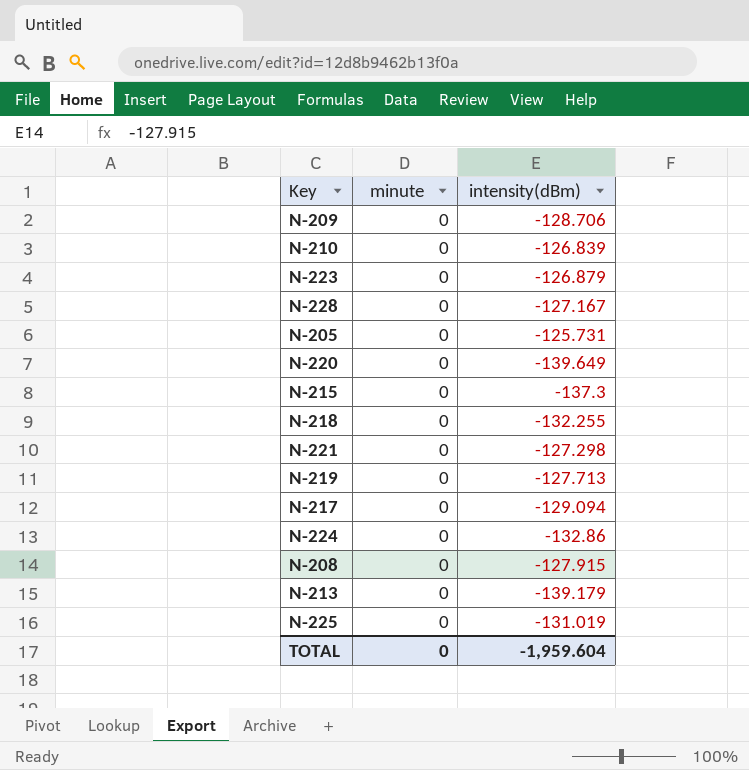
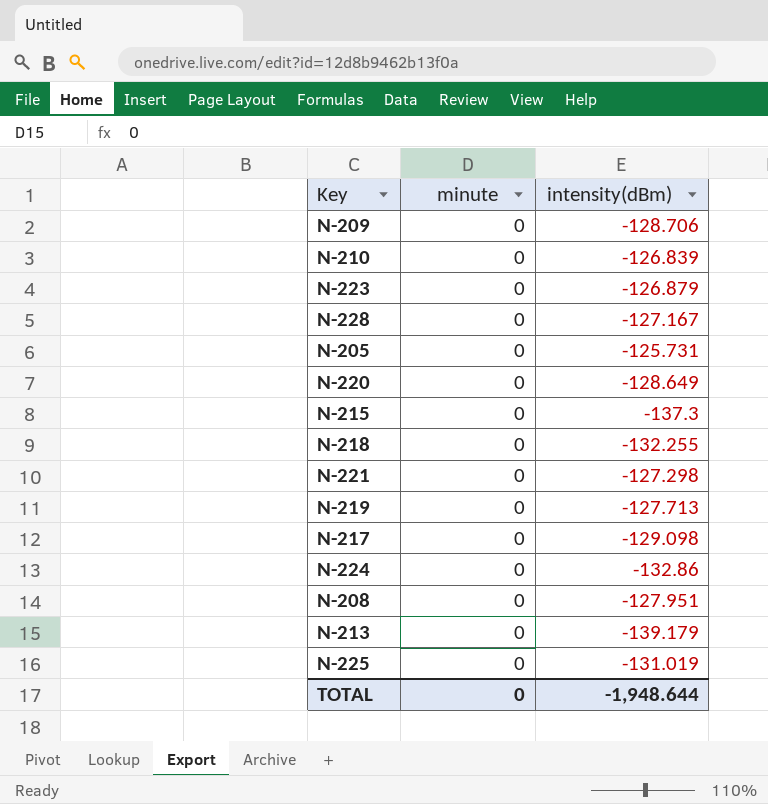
N-220 | intensity(dBm): -139.649 -> -128.649
N-217 | intensity(dBm): -129.094 -> -129.098
N-208 | intensity(dBm): -127.915 -> -127.951
TOTAL | intensity(dBm): -1,959.604 -> -1,948.644

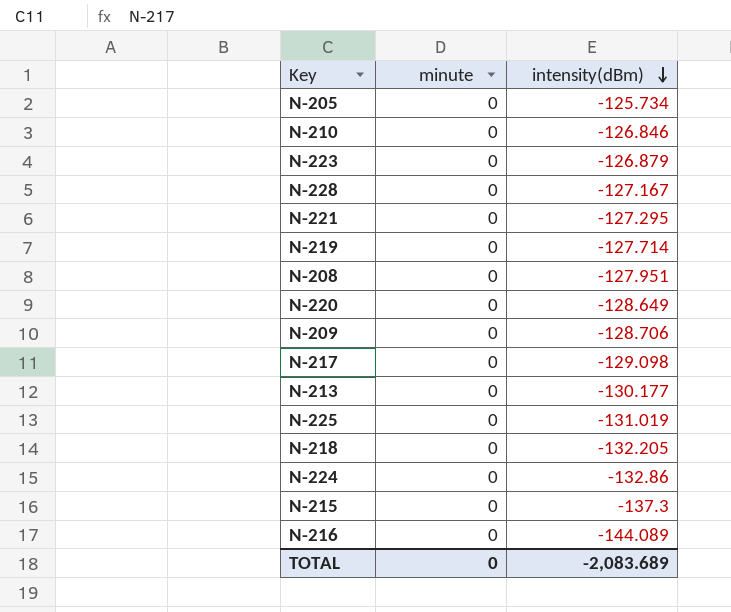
row order: none -> intensity(dBm) descending
N-205 | intensity(dBm): -125.731 -> -125.734
N-210 | intensity(dBm): -126.839 -> -126.846
N-221 | intensity(dBm): -127.298 -> -127.295
N-219 | intensity(dBm): -127.713 -> -127.714
N-213 | intensity(dBm): -139.179 -> -130.177
N-218 | intensity(dBm): -132.255 -> -132.205
row N-216: none -> 0 | -144.089
TOTAL | intensity(dBm): -1,948.644 -> -2,083.689

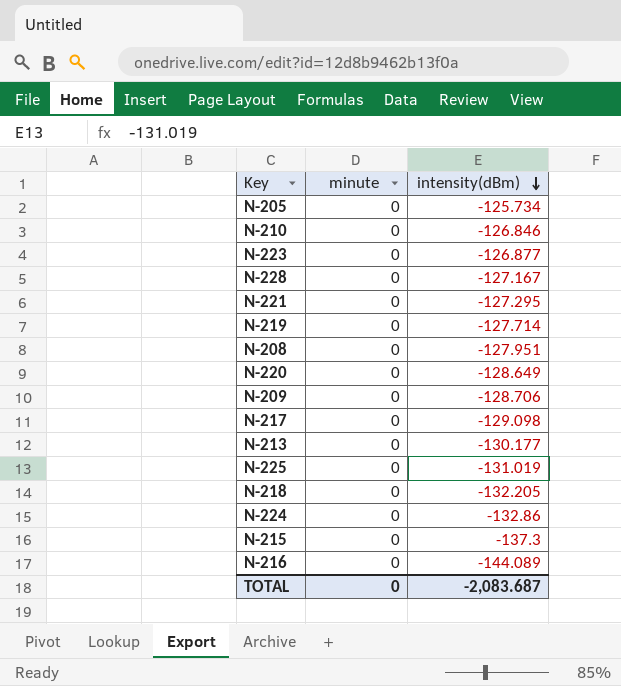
N-223 | intensity(dBm): -126.879 -> -126.877
TOTAL | intensity(dBm): -2,083.689 -> -2,083.687

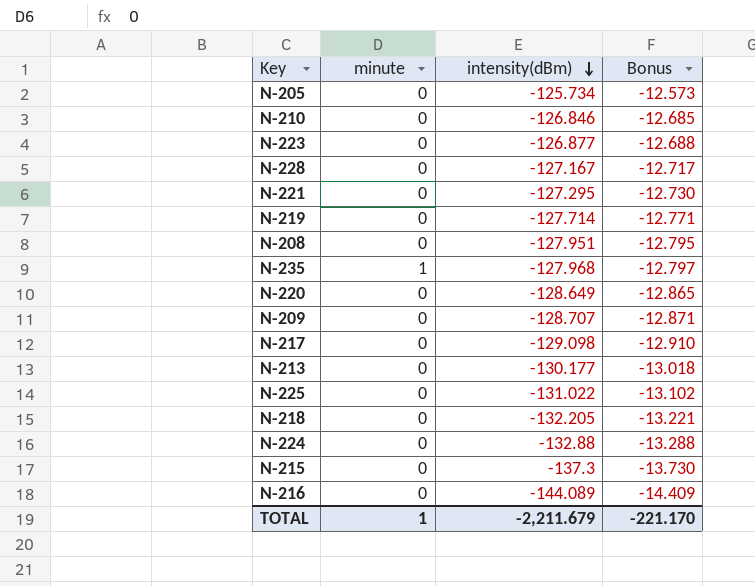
column Bonus | formula: none -> [intensity(dBm)] * 0.1
row N-235: none -> 1 | -127.968 | -12.797
N-209 | intensity(dBm): -128.706 -> -128.707
N-225 | intensity(dBm): -131.019 -> -131.022
N-224 | intensity(dBm): -132.86 -> -132.88
TOTAL | minute: 0 -> 1
TOTAL | intensity(dBm): -2,083.687 -> -2,211.679

